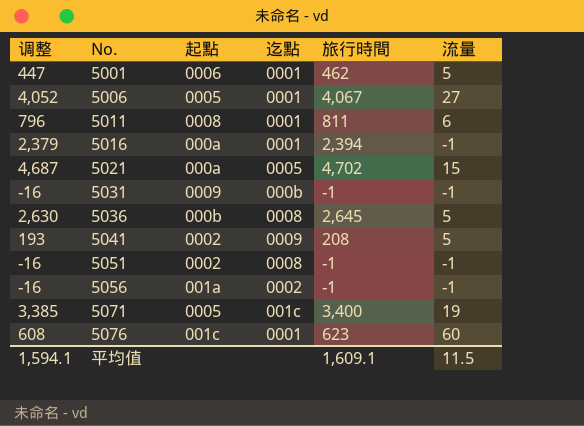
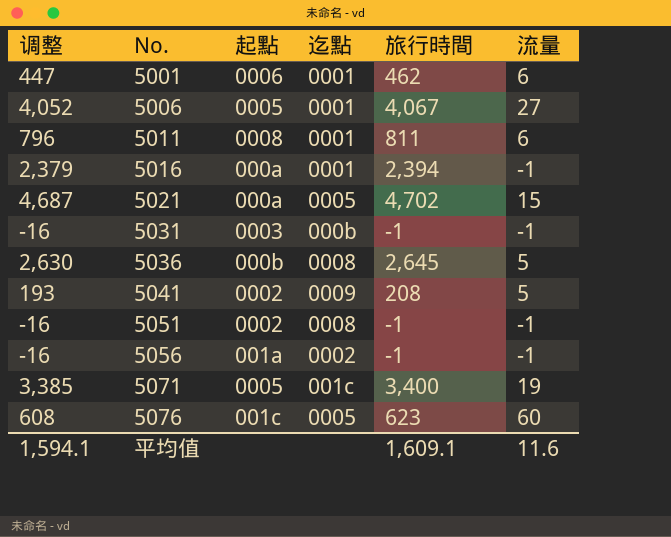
5001 | 流量: 5 -> 6
5031 | 起點: 0009 -> 0003
5076 | 迄點: 0001 -> 0005
平均值 | 流量: 11.5 -> 11.6

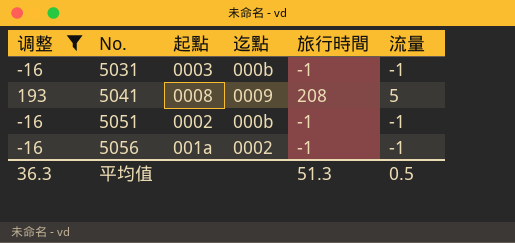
filter: none -> 调整 <= 193
5041 | 起點: 0002 -> 0008
5051 | 迄點: 0008 -> 000b
平均值 | 调整: 1,594.1 -> 36.3
平均值 | 旅行時間: 1,609.1 -> 51.3
平均值 | 流量: 11.6 -> 0.5

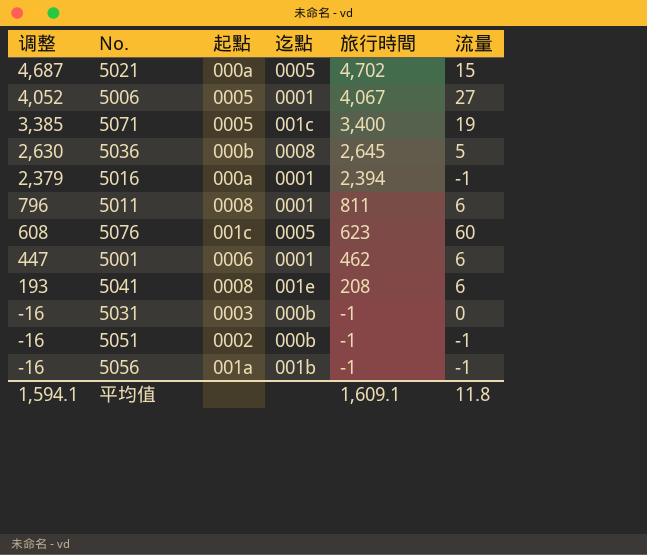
filter: 调整 <= 193 -> none
row order: No. ascending -> 调整 descending
5041 | 迄點: 0009 -> 001e
5041 | 流量: 5 -> 6
5031 | 流量: -1 -> 0
5056 | 迄點: 0002 -> 001b
平均值 | 调整: 36.3 -> 1,594.1
平均值 | 旅行時間: 51.3 -> 1,609.1
平均值 | 流量: 0.5 -> 11.8

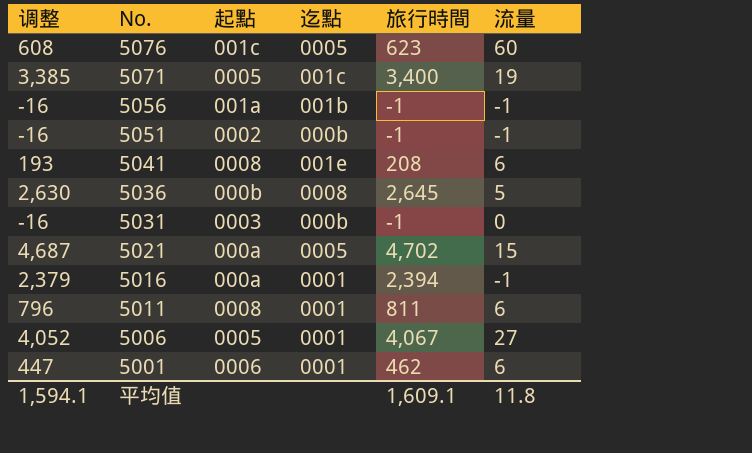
row order: 调整 descending -> No. descending

